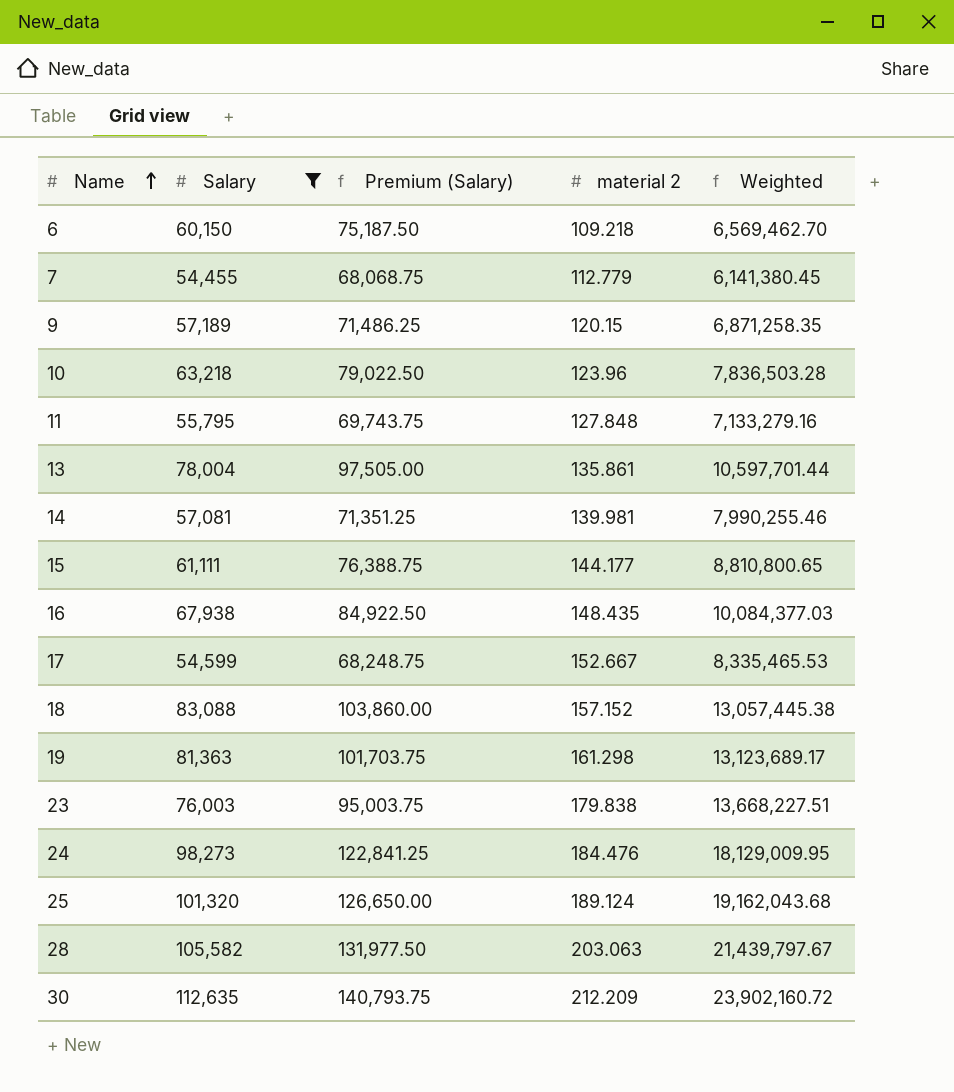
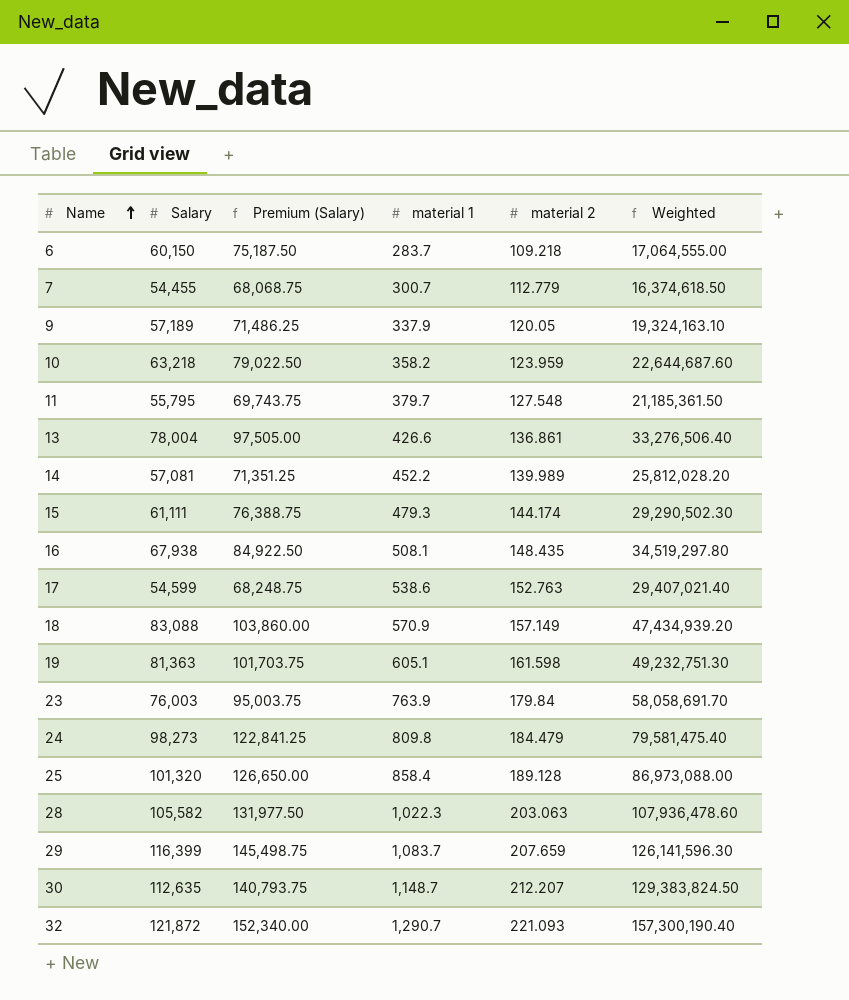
filter: Salary <= 112,635 -> none
column material 1 | position: none -> 4
column Weighted | formula: [Salary] * [material 2] -> [Salary] * [material 1]
9 | material 2: 120.15 -> 120.05
10 | material 2: 123.96 -> 123.959
11 | material 2: 127.848 -> 127.548
13 | material 2: 135.861 -> 136.861
14 | material 2: 139.981 -> 139.989
15 | material 2: 144.177 -> 144.174
17 | material 2: 152.667 -> 152.763
18 | material 2: 157.152 -> 157.149
19 | material 2: 161.298 -> 161.598
23 | material 2: 179.838 -> 179.84
24 | material 2: 184.476 -> 184.479
25 | material 2: 189.124 -> 189.128
30 | material 2: 212.209 -> 212.207

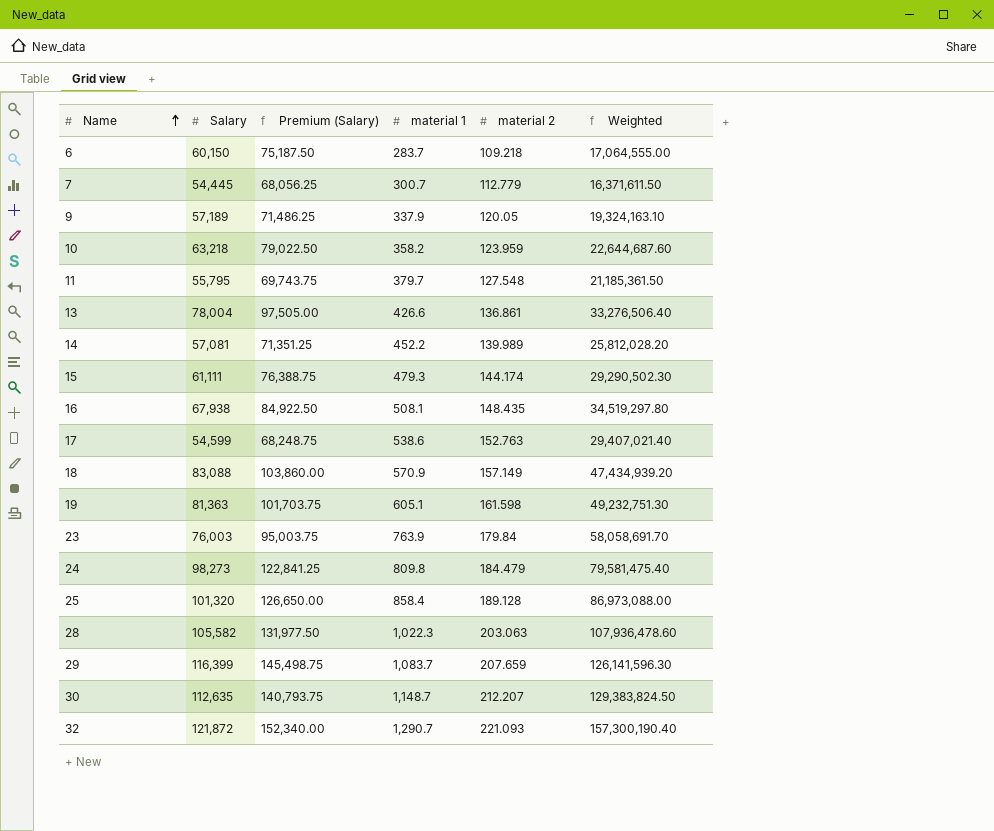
7 | Salary: 54,455 -> 54,445
7 | Premium (Salary): 68,068.75 -> 68,056.25
7 | Weighted: 16,374,618.50 -> 16,371,611.50

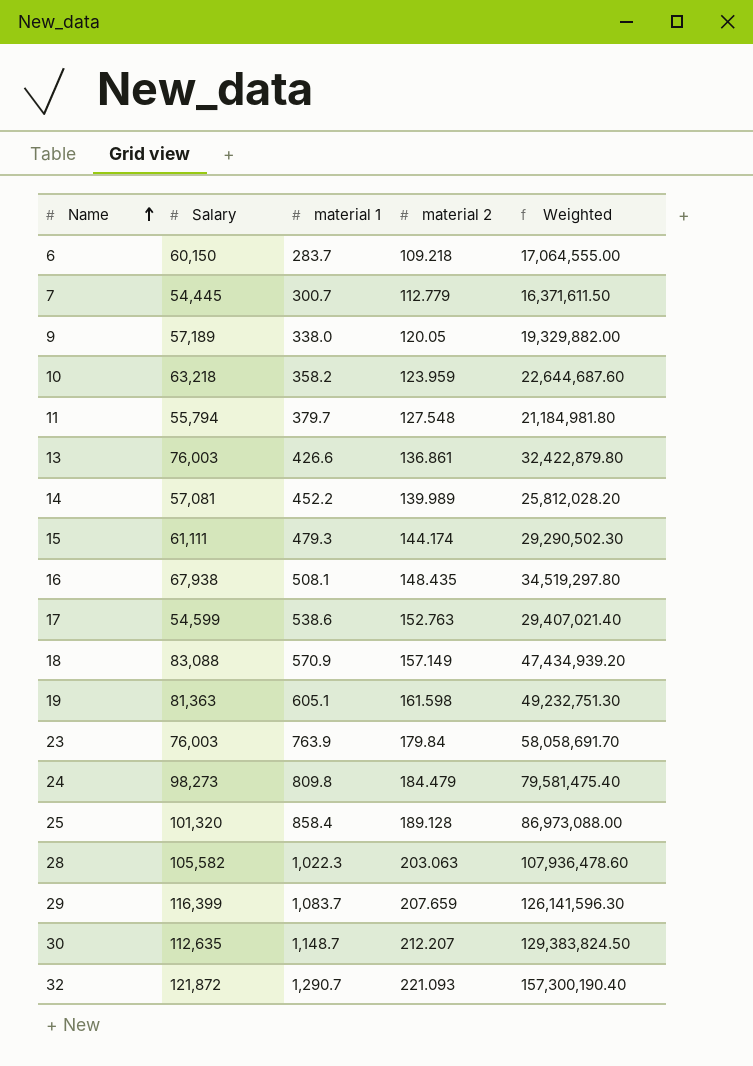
column Premium (Salary) | formula: [Salary] * 1.25 -> none
9 | material 1: 337.9 -> 338.0
9 | Weighted: 19,324,163.10 -> 19,329,882.00
11 | Salary: 55,795 -> 55,794
11 | Weighted: 21,185,361.50 -> 21,184,981.80
13 | Salary: 78,004 -> 76,003
13 | Weighted: 33,276,506.40 -> 32,422,879.80

